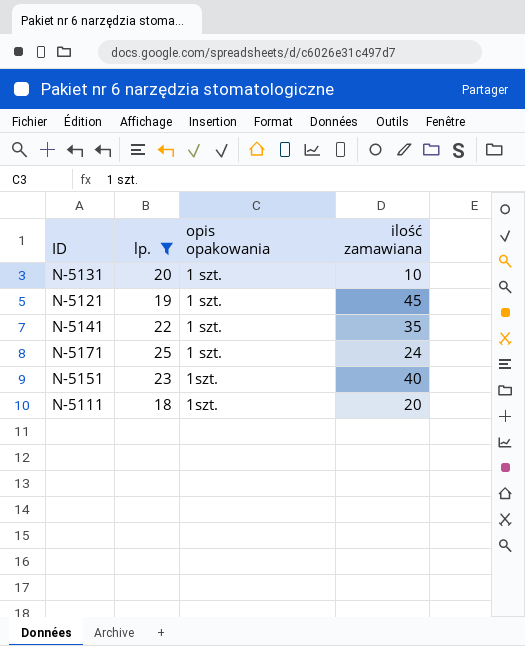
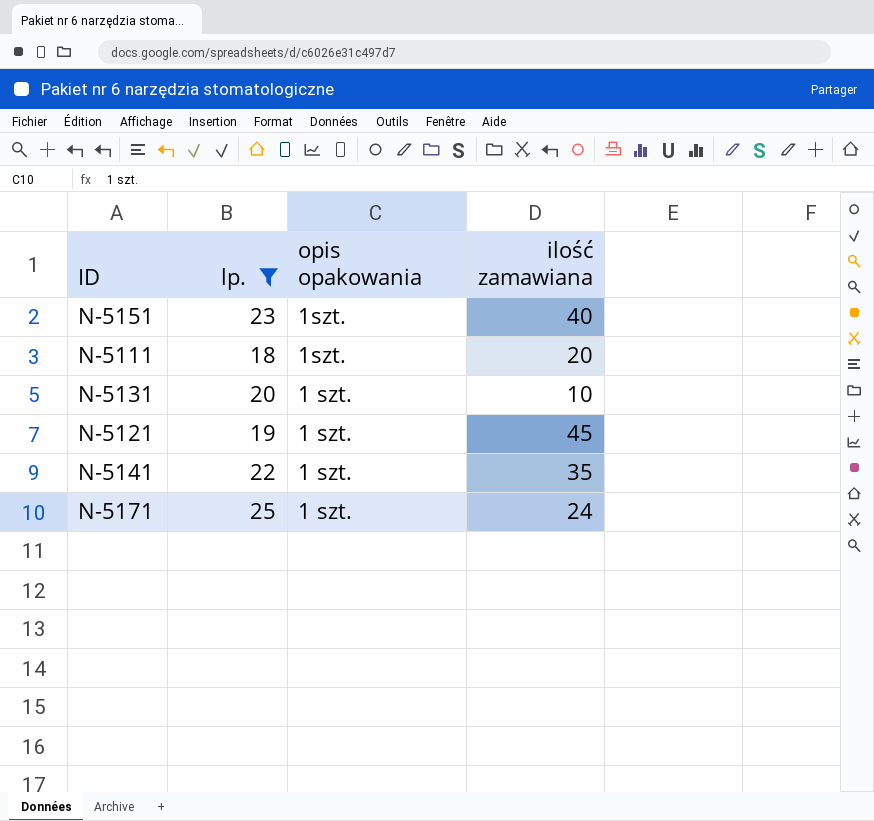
row order: opis opakowania ascending -> opis opakowania descending

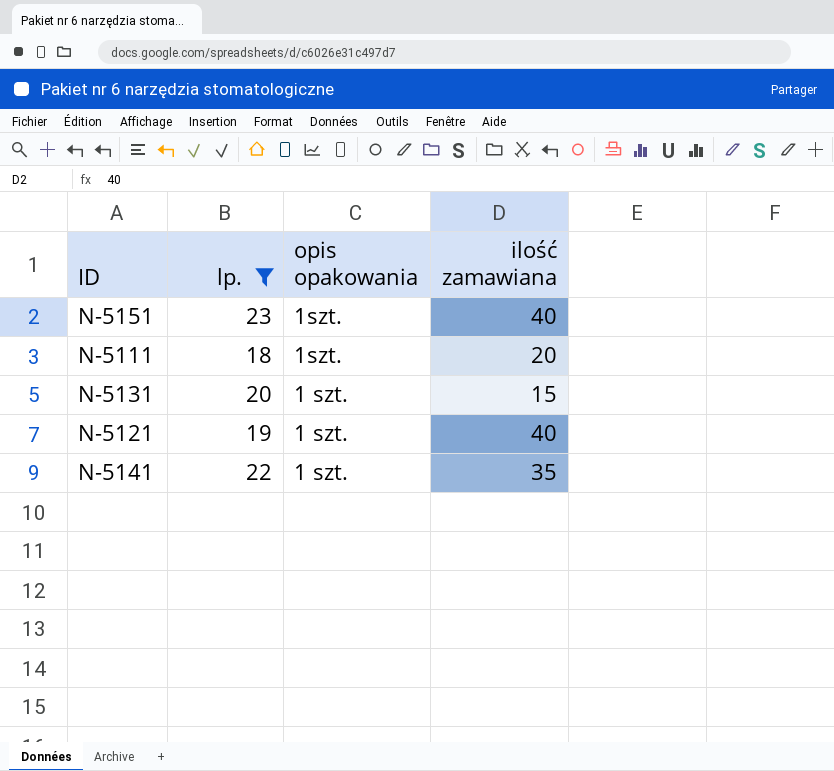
row N-5171: 25 | 1 szt. | 24 -> none
N-5131 | ilość zamawiana: 10 -> 15
N-5121 | ilość zamawiana: 45 -> 40

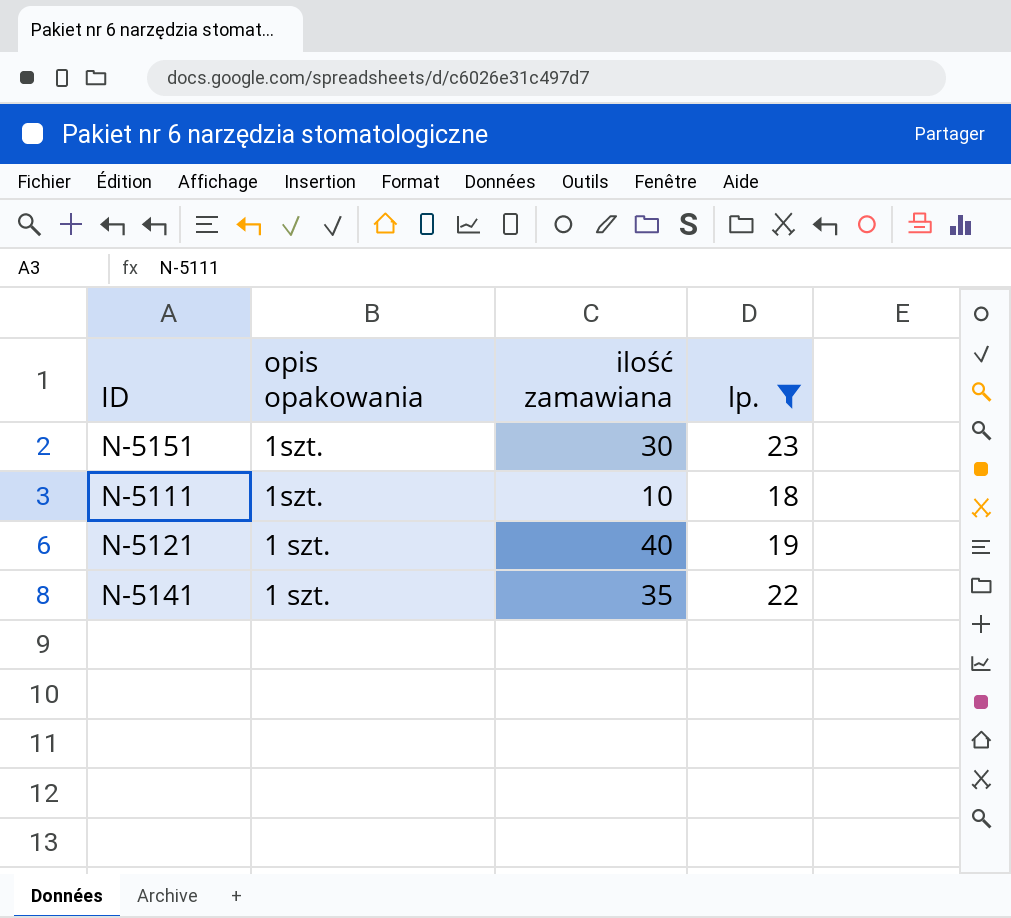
column lp. | position: 2 -> 4
row N-5131: 20 | 1 szt. | 15 -> none
N-5151 | ilość zamawiana: 40 -> 30
N-5111 | ilość zamawiana: 20 -> 10

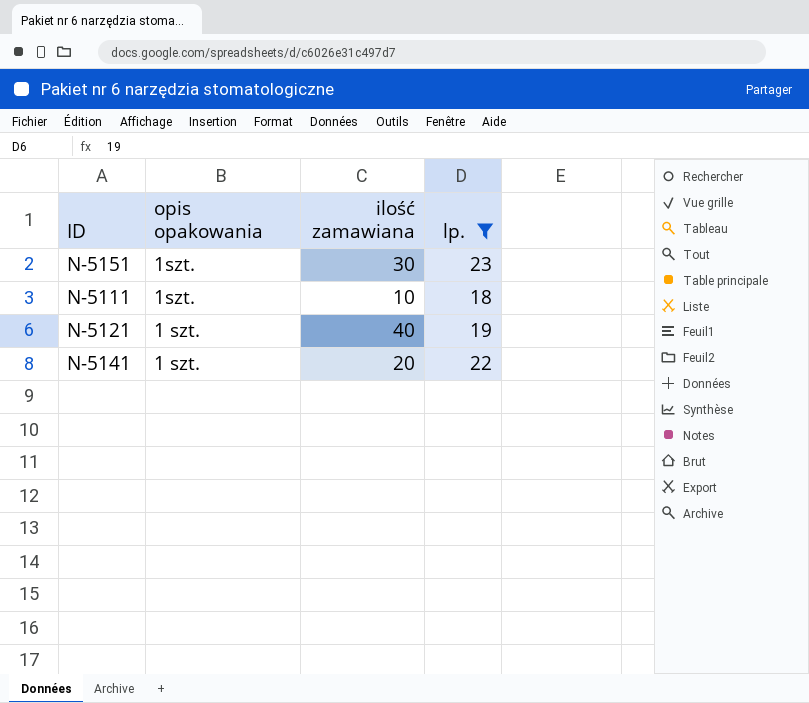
N-5141 | ilość zamawiana: 35 -> 20

